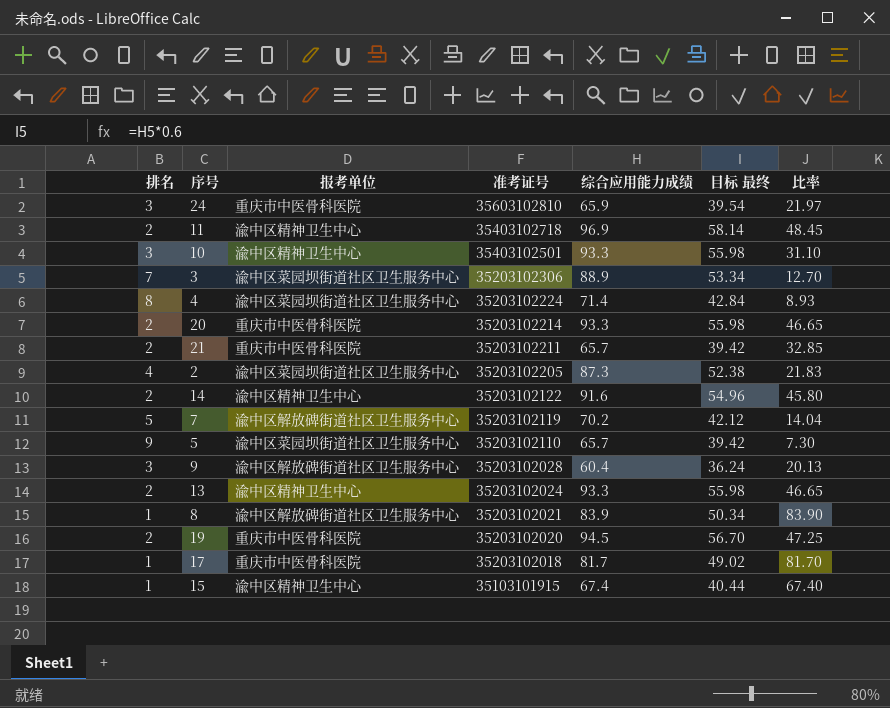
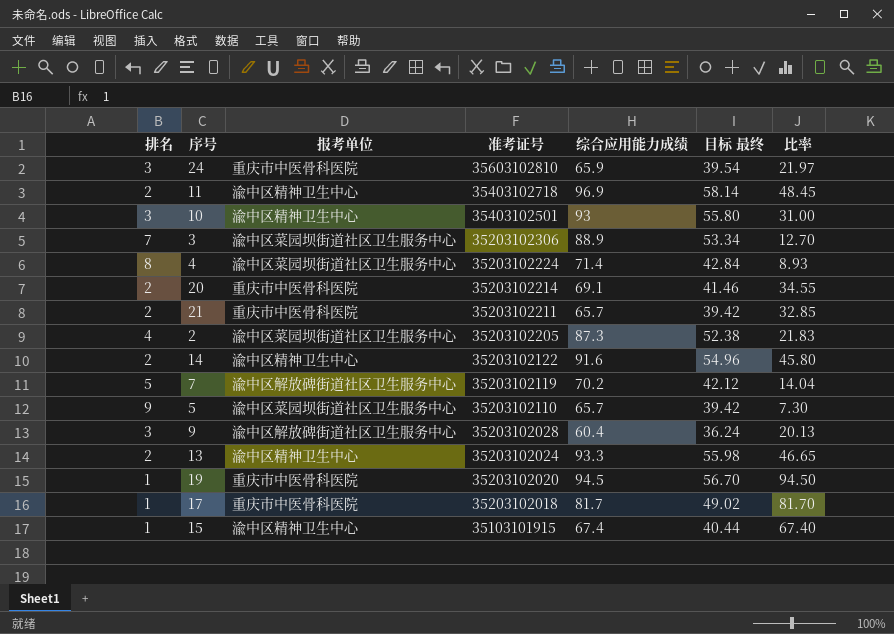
row 8: 1 | 渝中区解放碑街道社区卫生服务中心 | 35203102021 | 83.9 | 50.34 | 83.90 -> none
10 | 综合应用能力成绩: 93.3 -> 93
10 | 目标 最终: 55.98 -> 55.80
10 | 比率: 31.10 -> 31.00
20 | 综合应用能力成绩: 93.3 -> 69.1
20 | 目标 最终: 55.98 -> 41.46
20 | 比率: 46.65 -> 34.55
19 | 排名: 2 -> 1
19 | 比率: 47.25 -> 94.50

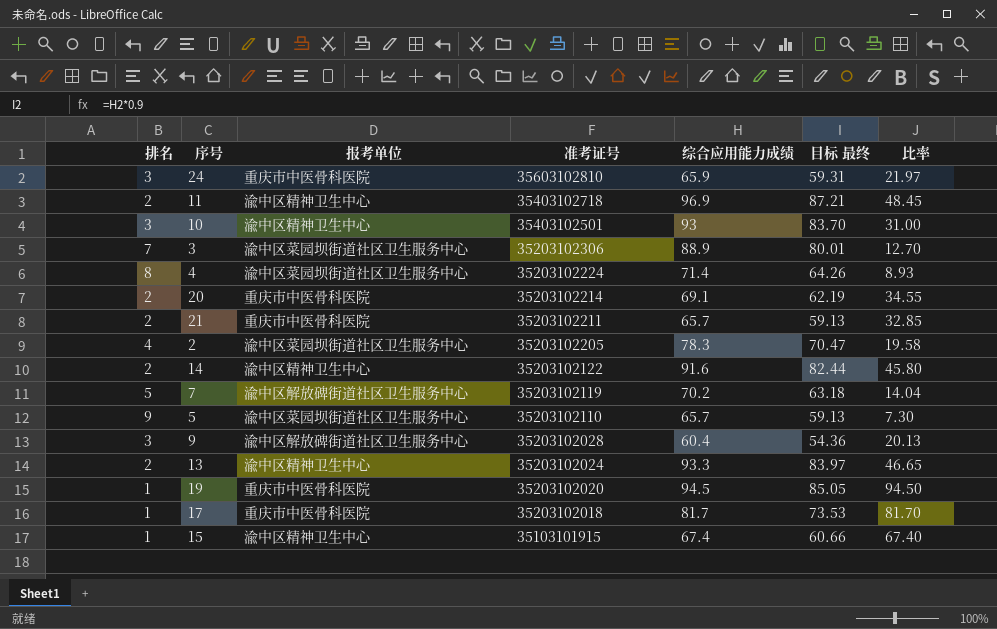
column 目标 最终 | formula: [综合应用能力成绩] * 0.6 -> [综合应用能力成绩] * 0.9
2 | 综合应用能力成绩: 87.3 -> 78.3
2 | 比率: 21.83 -> 19.58

